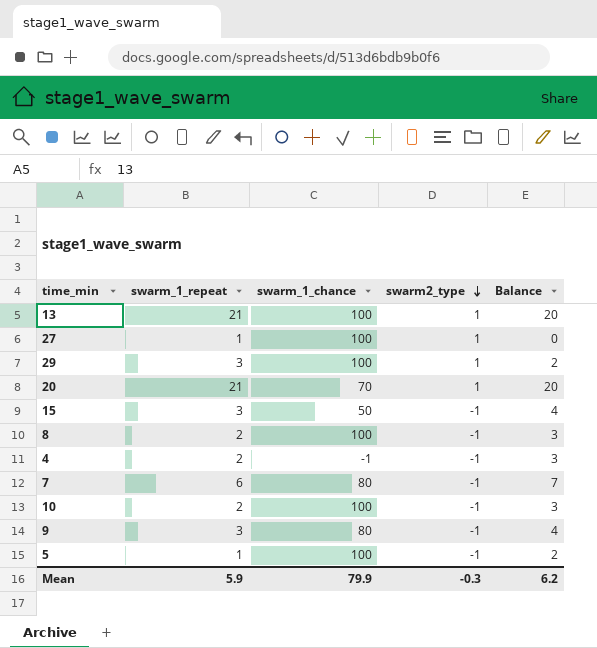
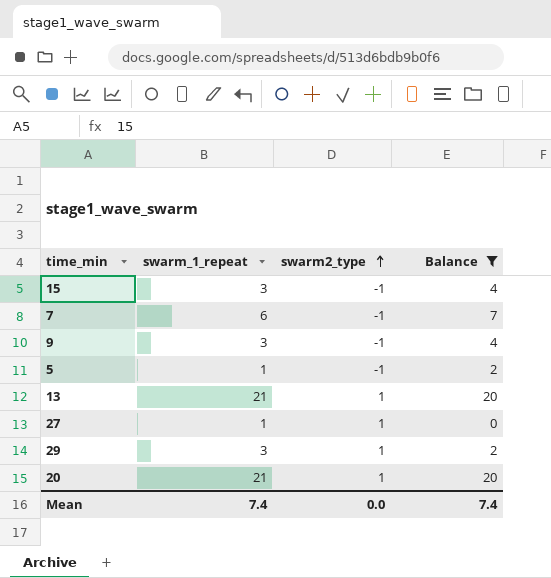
filter: none -> Balance != 3
row order: swarm2_type descending -> swarm2_type ascending
column swarm_1_chance | position: 3 -> none
Mean | swarm_1_repeat: 5.9 -> 7.4
Mean | swarm2_type: -0.3 -> 0.0
Mean | Balance: 6.2 -> 7.4

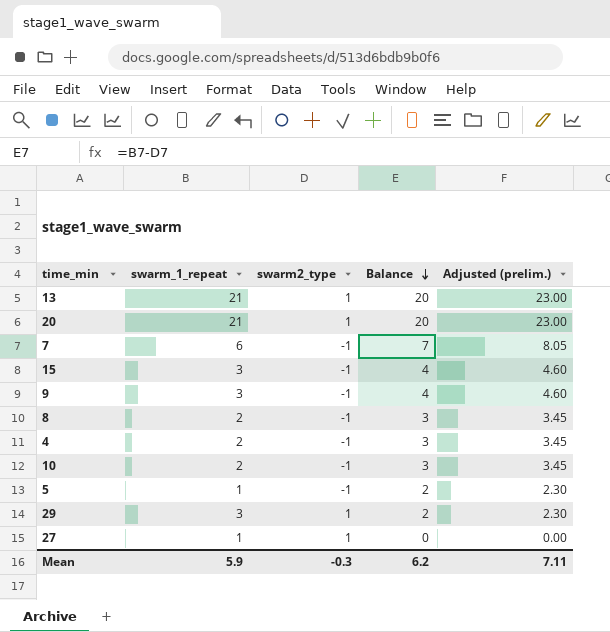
filter: Balance != 3 -> none
row order: swarm2_type ascending -> Balance descending
column Adjusted (prelim.) | formula: none -> [Balance] * 1.15
Mean | swarm_1_repeat: 7.4 -> 5.9
Mean | swarm2_type: 0.0 -> -0.3
Mean | Balance: 7.4 -> 6.2

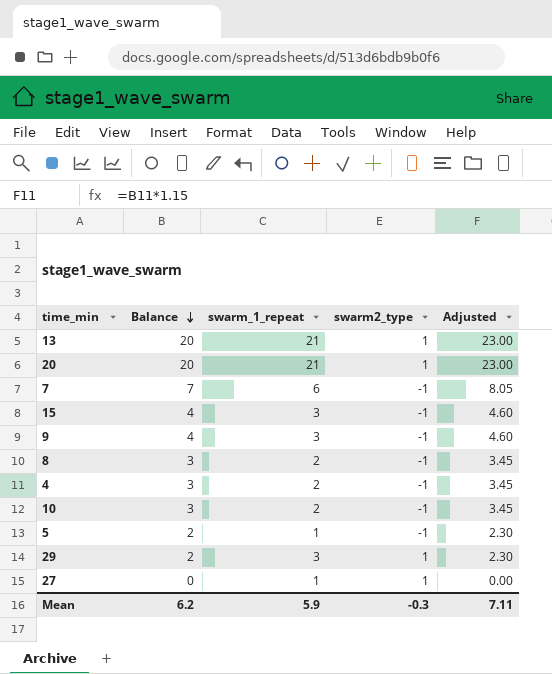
column Balance | position: 4 -> 2
column name: Adjusted (prelim.) -> Adjusted

